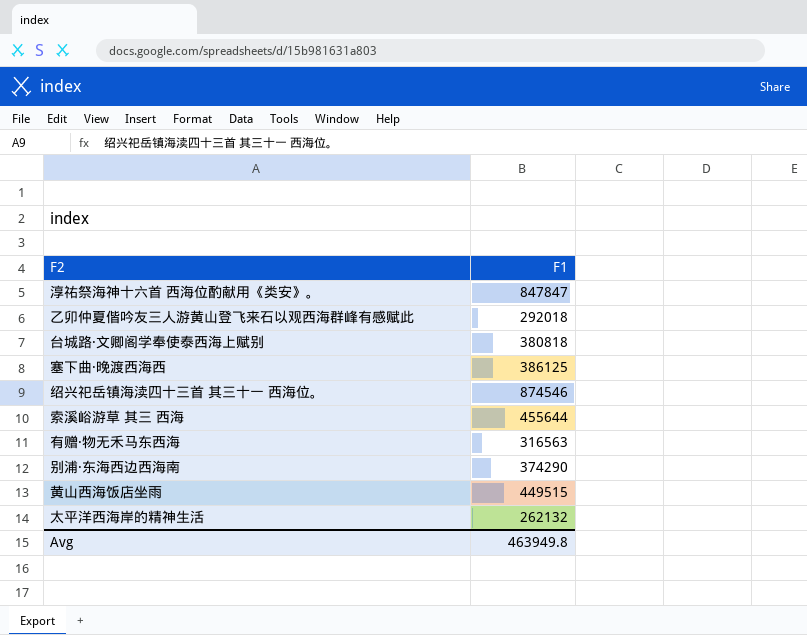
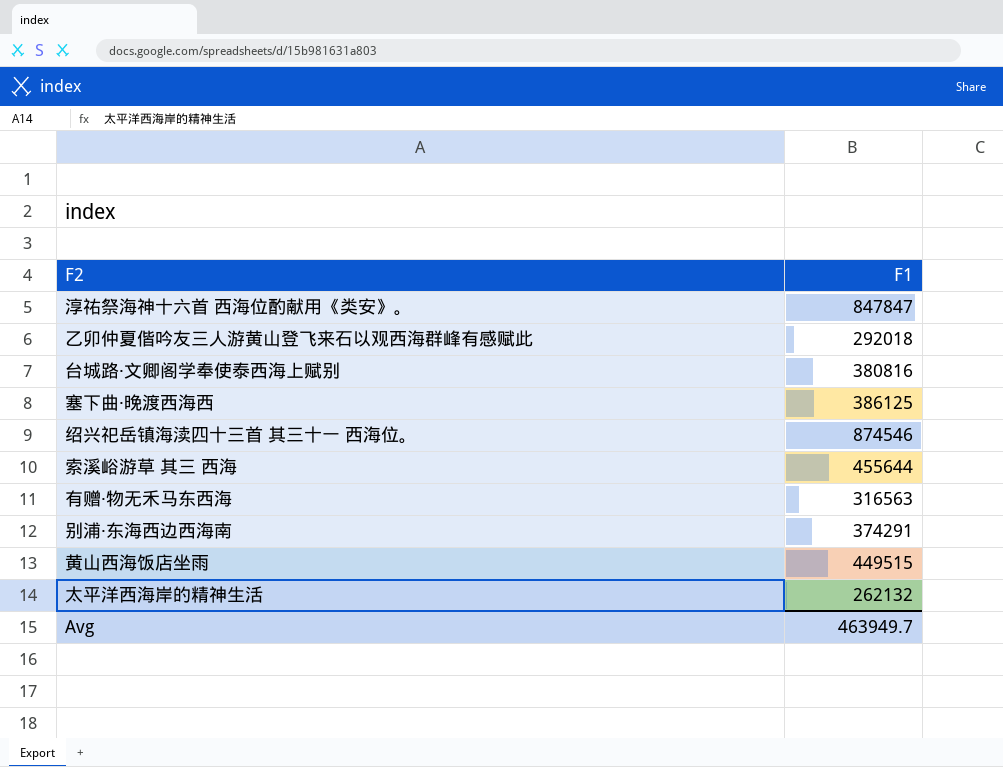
台城路·文卿阁学奉使泰西海上赋别 | F1: 380818 -> 380816
别浦·东海西边西海南 | F1: 374290 -> 374291
Avg | F1: 463949.8 -> 463949.7

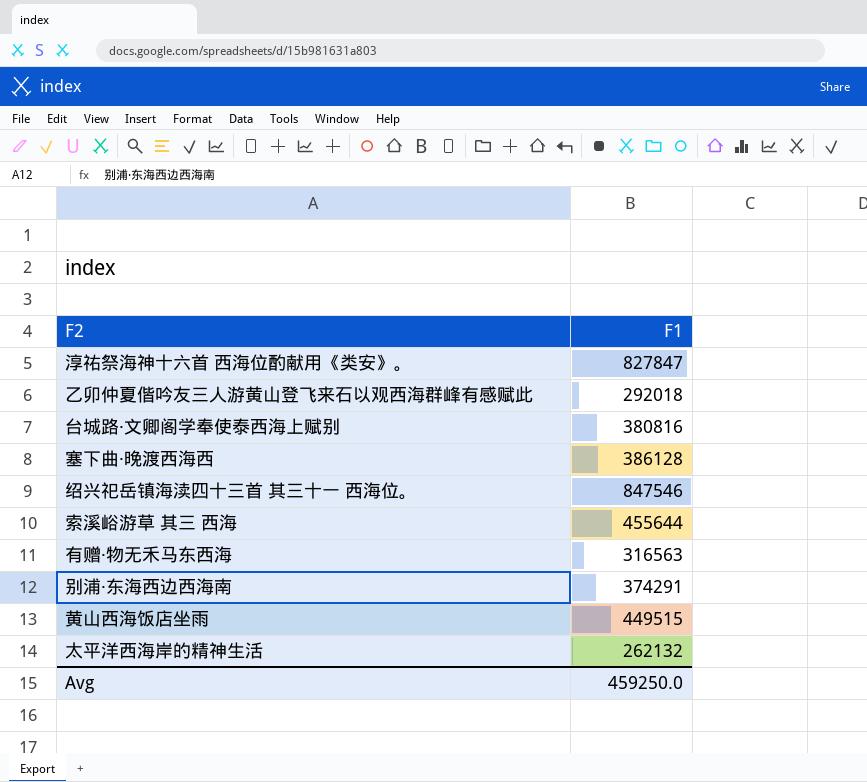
淳祐祭海神十六首 西海位酌献用《类安》。 | F1: 847847 -> 827847
塞下曲·晚渡西海西 | F1: 386125 -> 386128
绍兴祀岳镇海渎四十三首 其三十一 西海位。 | F1: 874546 -> 847546
Avg | F1: 463949.7 -> 459250.0

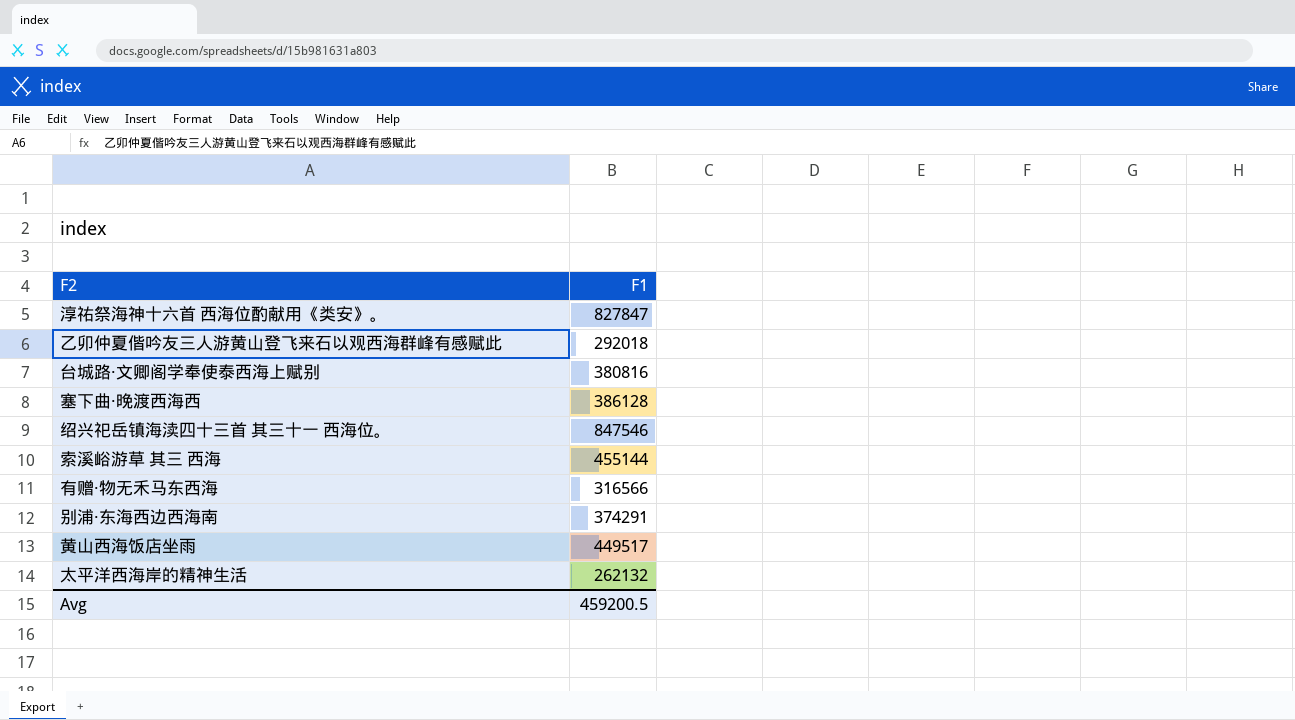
索溪峪游草 其三 西海 | F1: 455644 -> 455144
有赠·物无禾马东西海 | F1: 316563 -> 316566
黄山西海饭店坐雨 | F1: 449515 -> 449517
Avg | F1: 459250.0 -> 459200.5

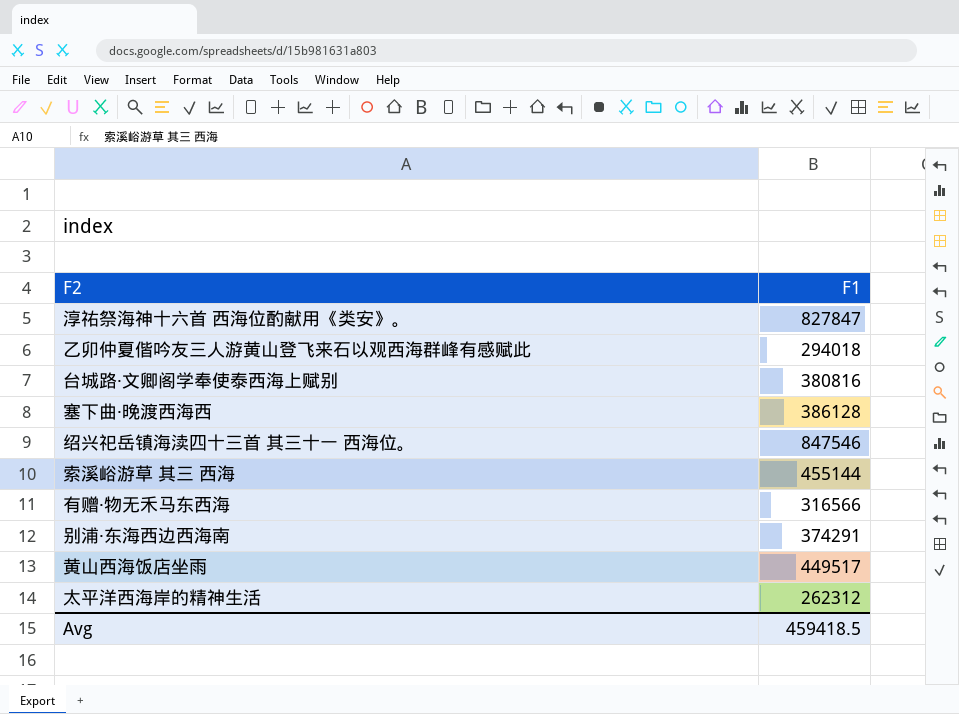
乙卯仲夏偕吟友三人游黄山登飞来石以观西海群峰有感赋此 | F1: 292018 -> 294018
太平洋西海岸的精神生活 | F1: 262132 -> 262312
Avg | F1: 459200.5 -> 459418.5

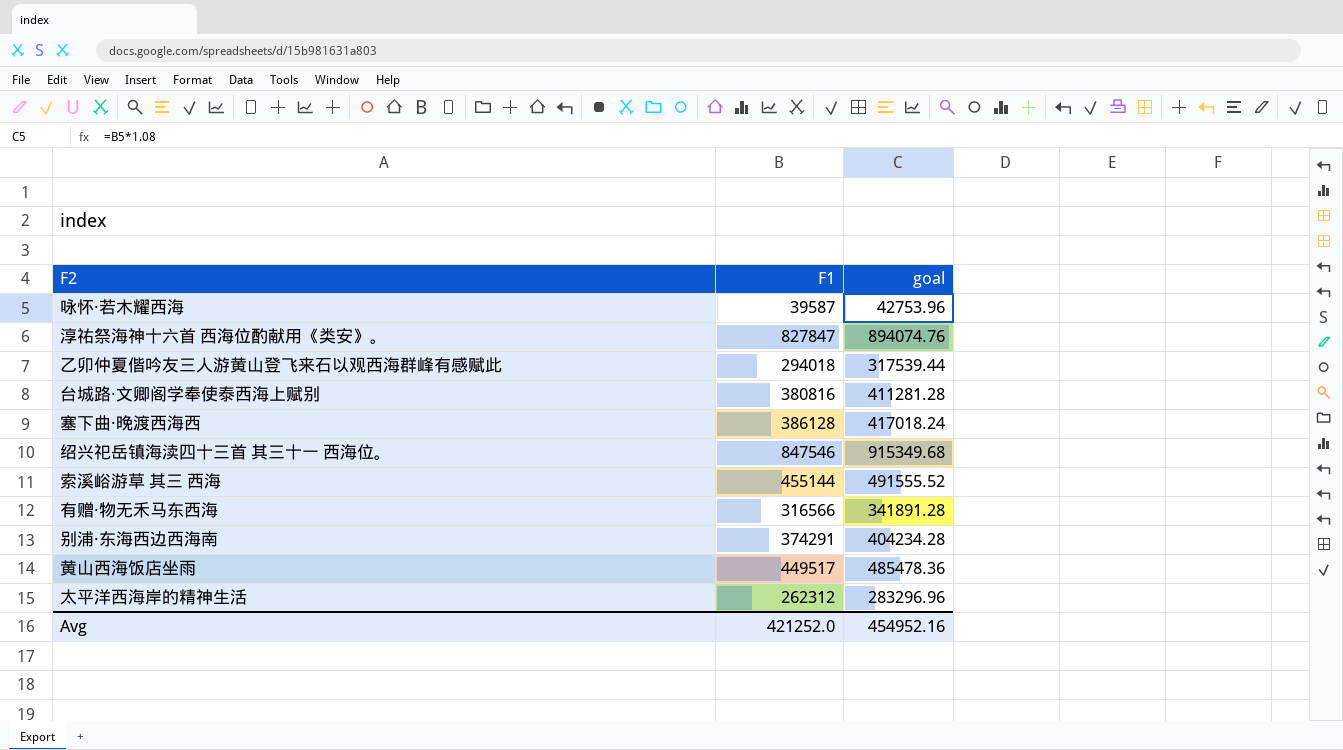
column goal | formula: none -> [F1] * 1.08
row 咏怀·若木耀西海: none -> 39587 | 42753.96
Avg | F1: 459418.5 -> 421252.0

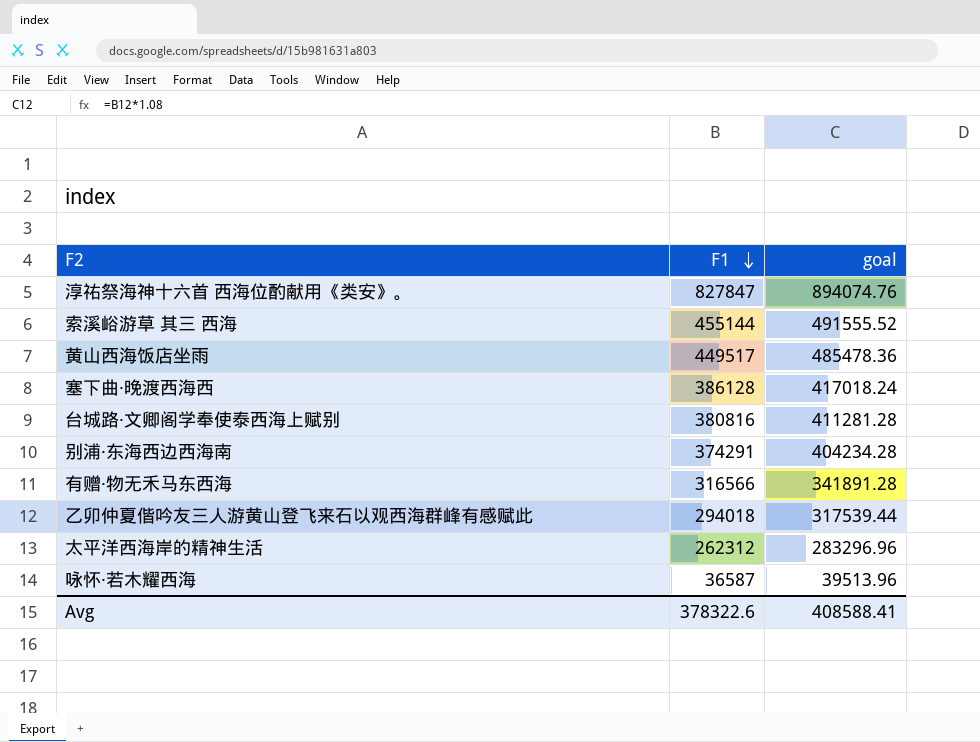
row order: none -> F1 descending
row 绍兴祀岳镇海渎四十三首 其三十一 西海位。: 847546 | 915349.68 -> none
咏怀·若木耀西海 | F1: 39587 -> 36587
咏怀·若木耀西海 | goal: 42753.96 -> 39513.96
Avg | F1: 421252.0 -> 378322.6
Avg | goal: 454952.16 -> 408588.41

